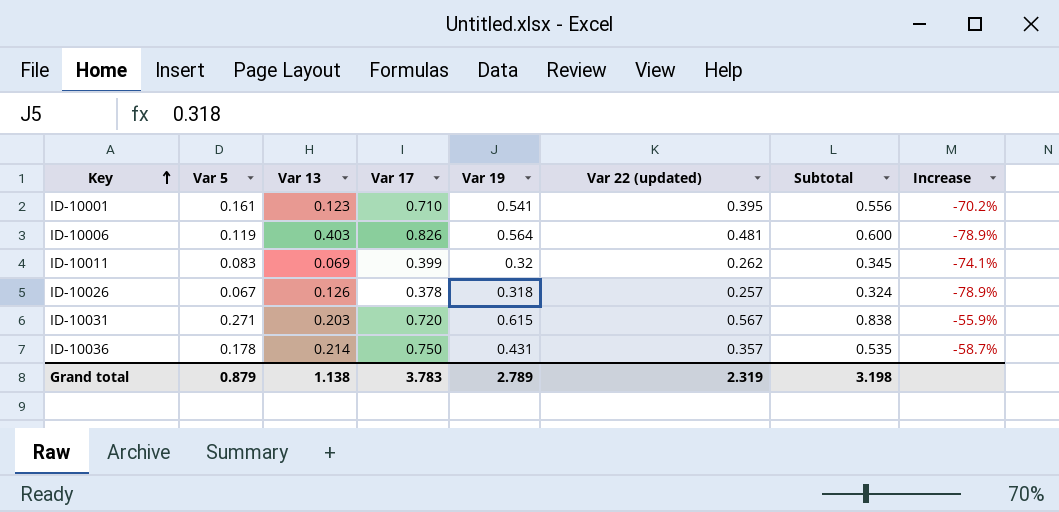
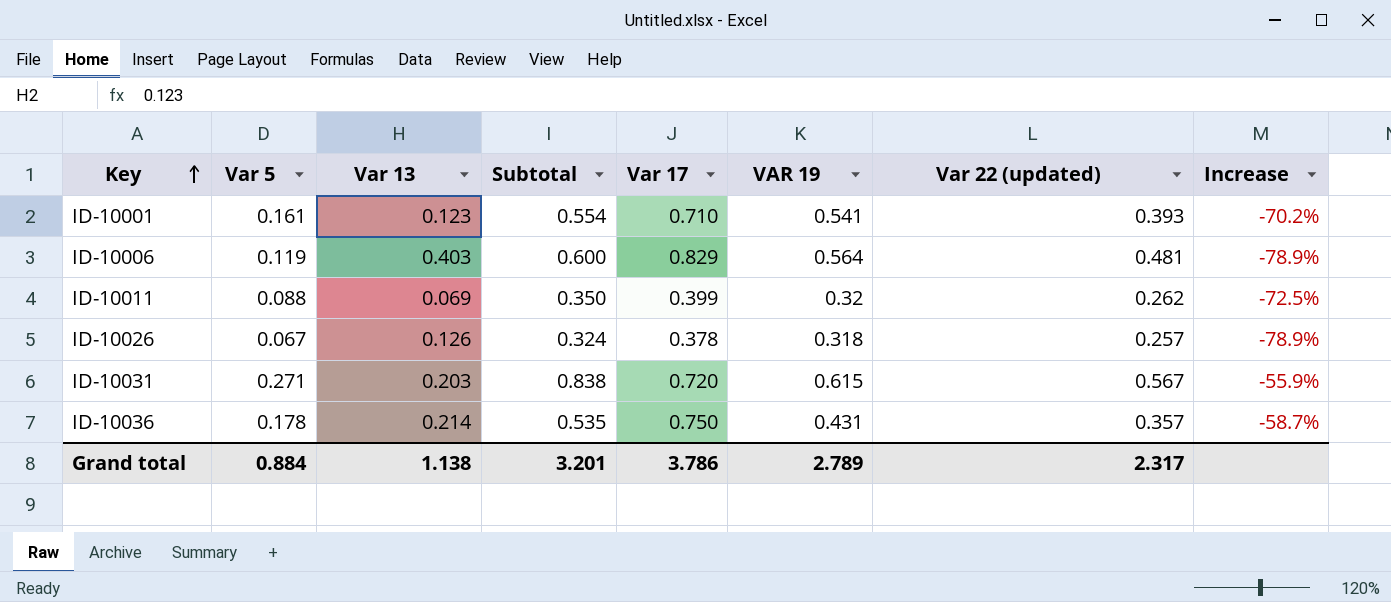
column Subtotal | position: 7 -> 4
column name: Var 19 -> VAR 19
ID-10001 | Subtotal: 0.556 -> 0.554
ID-10001 | Var 22 (updated): 0.395 -> 0.393
ID-10006 | Var 17: 0.826 -> 0.829
ID-10011 | Var 5: 0.083 -> 0.088
ID-10011 | Subtotal: 0.345 -> 0.350
ID-10011 | Increase: -74.1% -> -72.5%
Grand total | Var 5: 0.879 -> 0.884
Grand total | Subtotal: 3.198 -> 3.201
Grand total | Var 17: 3.783 -> 3.786
Grand total | Var 22 (updated): 2.319 -> 2.317

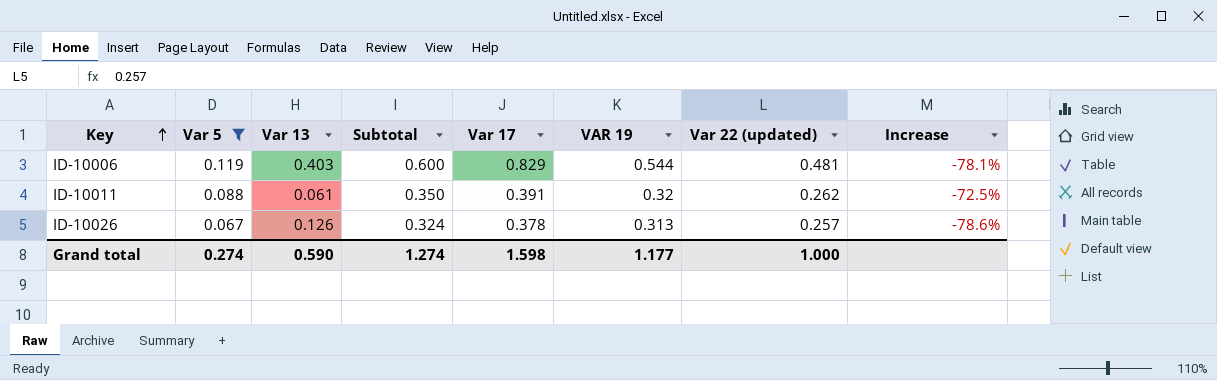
filter: none -> Var 5 <= 0.119
ID-10006 | VAR 19: 0.564 -> 0.544
ID-10006 | Increase: -78.9% -> -78.1%
ID-10011 | Var 13: 0.069 -> 0.061
ID-10011 | Var 17: 0.399 -> 0.391
ID-10026 | VAR 19: 0.318 -> 0.313
ID-10026 | Increase: -78.9% -> -78.6%
Grand total | Var 5: 0.884 -> 0.274
Grand total | Var 13: 1.138 -> 0.590
Grand total | Subtotal: 3.201 -> 1.274
Grand total | Var 17: 3.786 -> 1.598
Grand total | VAR 19: 2.789 -> 1.177
Grand total | Var 22 (updated): 2.317 -> 1.000

